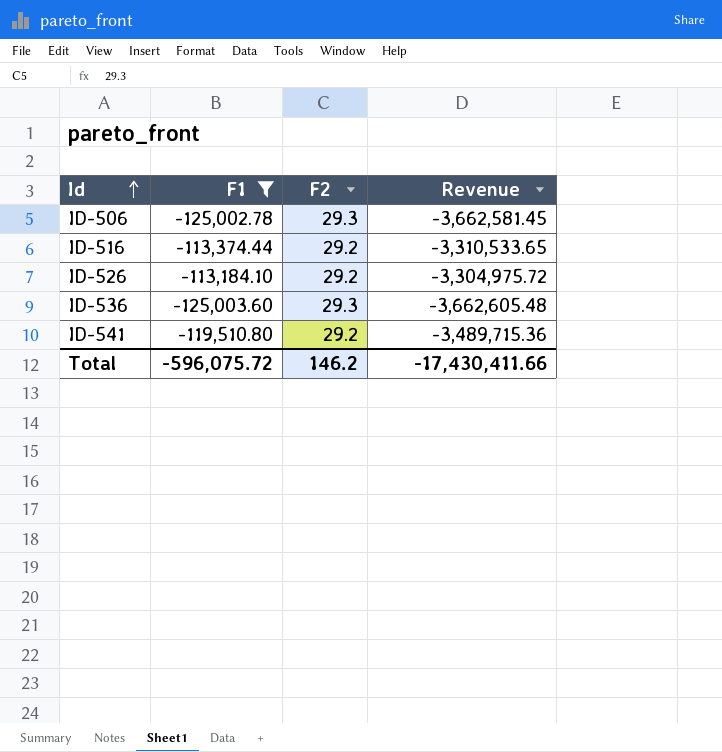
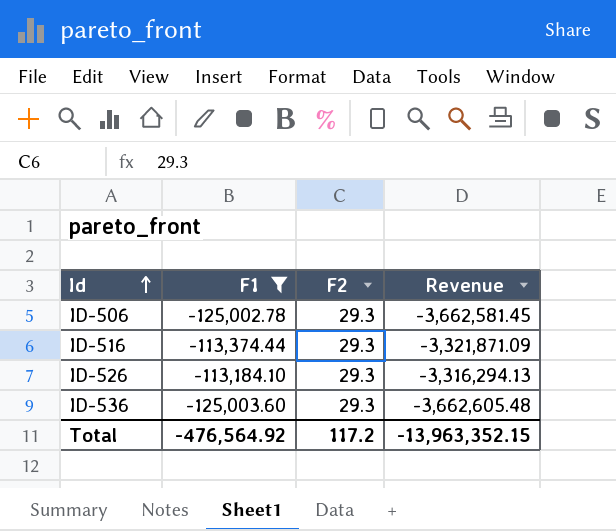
row ID-541: -119,510.80 | 29.2 | -3,489,715.36 -> none
ID-516 | F2: 29.2 -> 29.3
ID-516 | Revenue: -3,310,533.65 -> -3,321,871.09
ID-526 | F2: 29.2 -> 29.3
ID-526 | Revenue: -3,304,975.72 -> -3,316,294.13
Total | F1: -596,075.72 -> -476,564.92
Total | F2: 146.2 -> 117.2
Total | Revenue: -17,430,411.66 -> -13,963,352.15

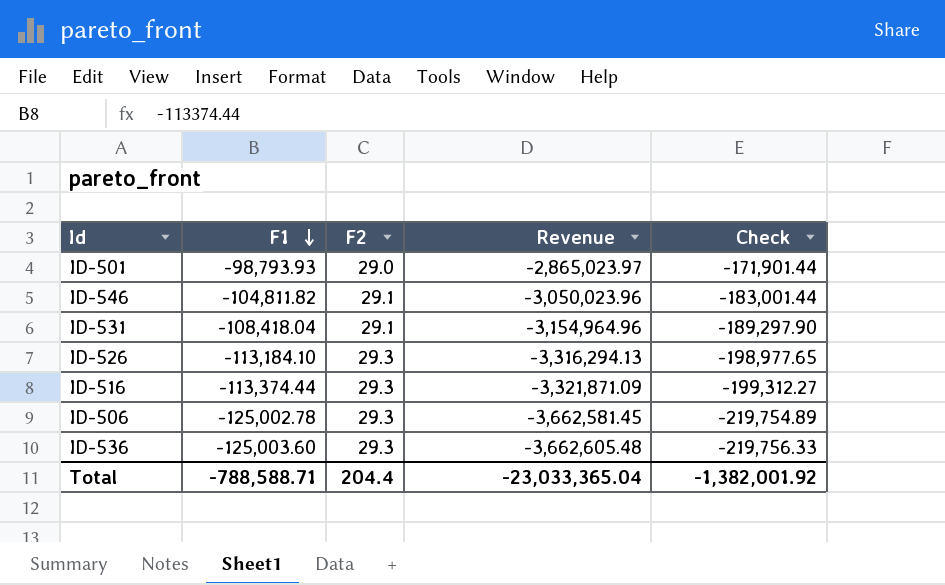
filter: F1 <= -113,184.10 -> none
row order: Id ascending -> F1 descending
column Check | formula: none -> [Revenue] * 0.06
Total | F1: -476,564.92 -> -788,588.71
Total | F2: 117.2 -> 204.4
Total | Revenue: -13,963,352.15 -> -23,033,365.04

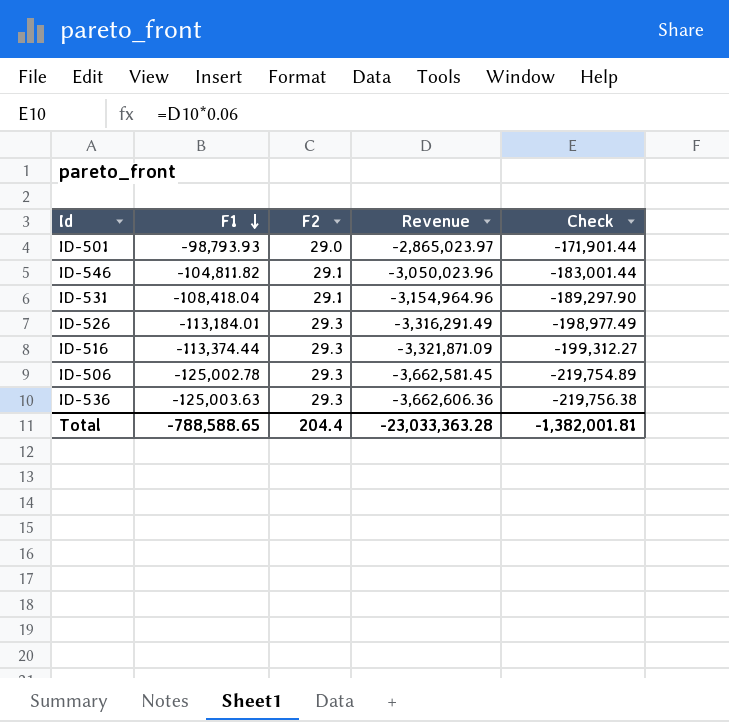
ID-526 | F1: -113,184.10 -> -113,184.01
ID-526 | Revenue: -3,316,294.13 -> -3,316,291.49
ID-526 | Check: -198,977.65 -> -198,977.49
ID-536 | F1: -125,003.60 -> -125,003.63
ID-536 | Revenue: -3,662,605.48 -> -3,662,606.36
ID-536 | Check: -219,756.33 -> -219,756.38
Total | F1: -788,588.71 -> -788,588.65
Total | Revenue: -23,033,365.04 -> -23,033,363.28
Total | Check: -1,382,001.92 -> -1,382,001.81

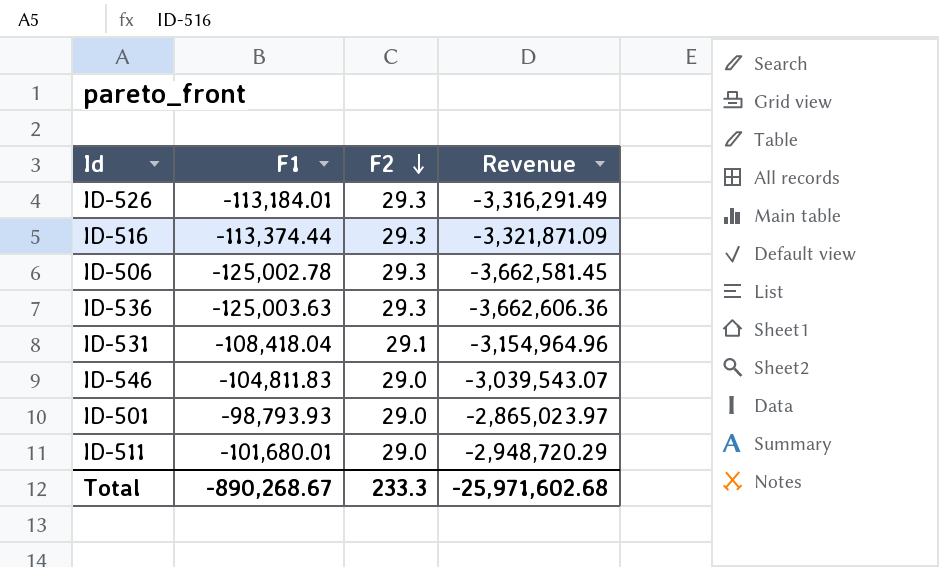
row order: F1 descending -> F2 descending
column Check | formula: [Revenue] * 0.06 -> none
ID-546 | F1: -104,811.82 -> -104,811.83
ID-546 | F2: 29.1 -> 29.0
ID-546 | Revenue: -3,050,023.96 -> -3,039,543.07
row ID-511: none -> -101,680.01 | 29.0 | -2,948,720.29
Total | F1: -788,588.65 -> -890,268.67
Total | F2: 204.4 -> 233.3
Total | Revenue: -23,033,363.28 -> -25,971,602.68

